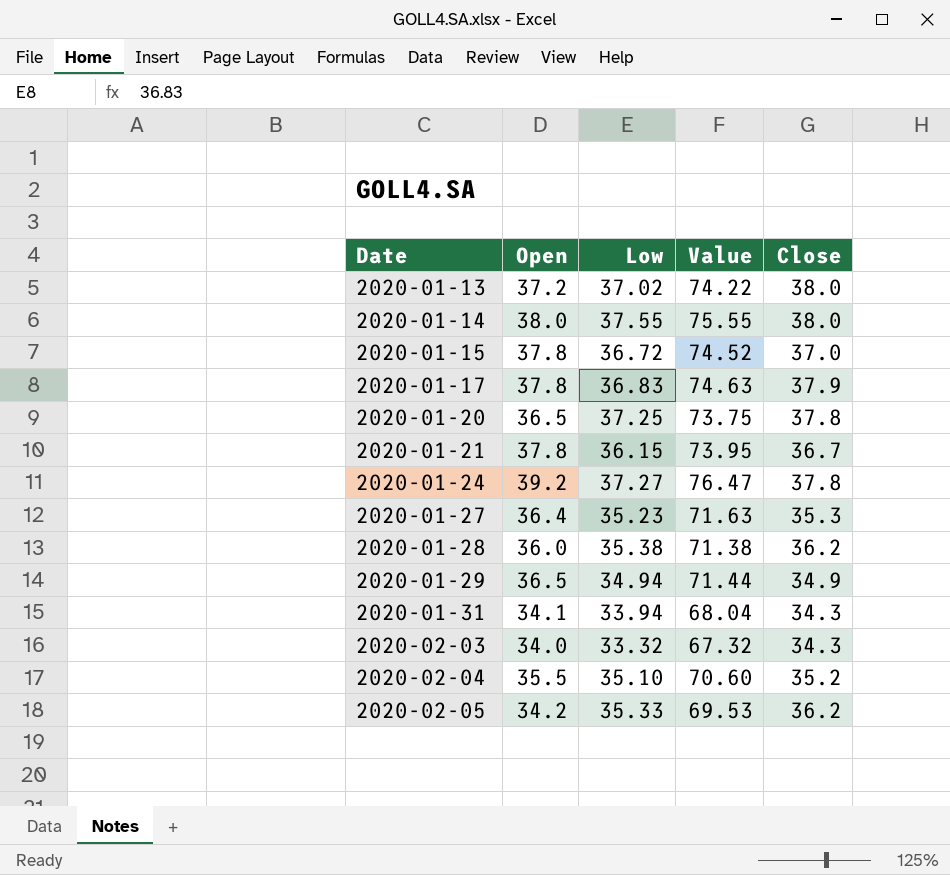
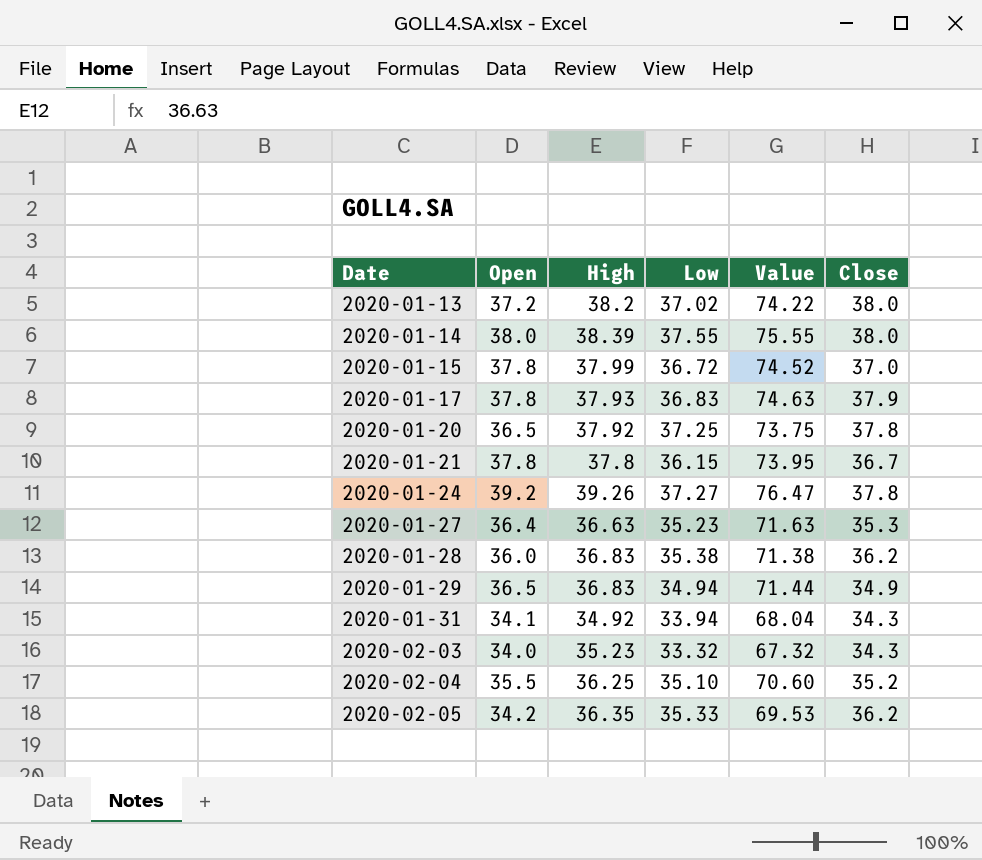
column High | position: none -> 3

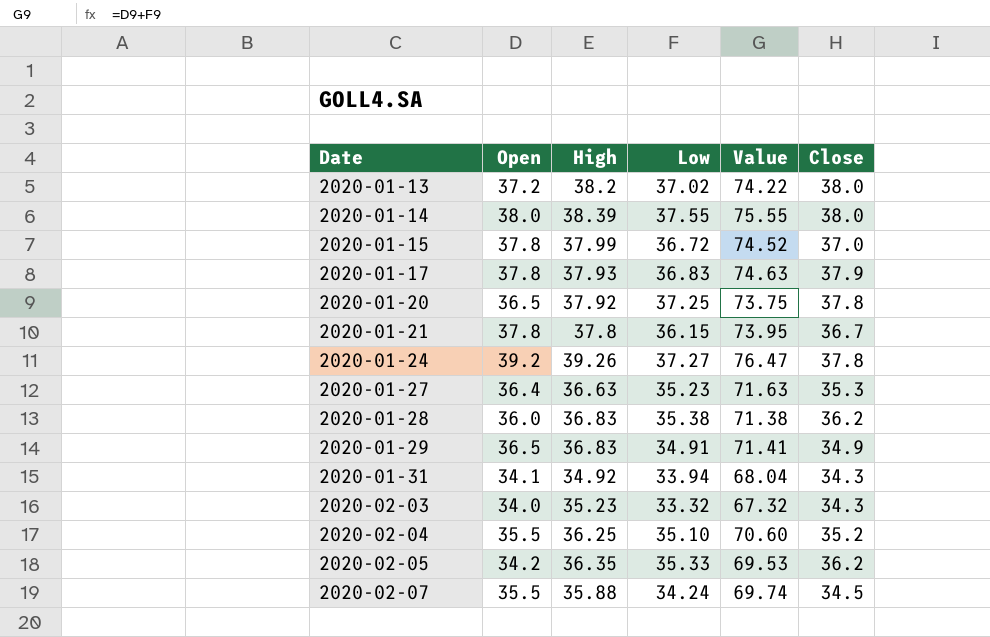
2020-01-29 | Low: 34.94 -> 34.91
2020-01-29 | Value: 71.44 -> 71.41
row 2020-02-07: none -> 35.5 | 35.88 | 34.24 | 69.74 | 34.5

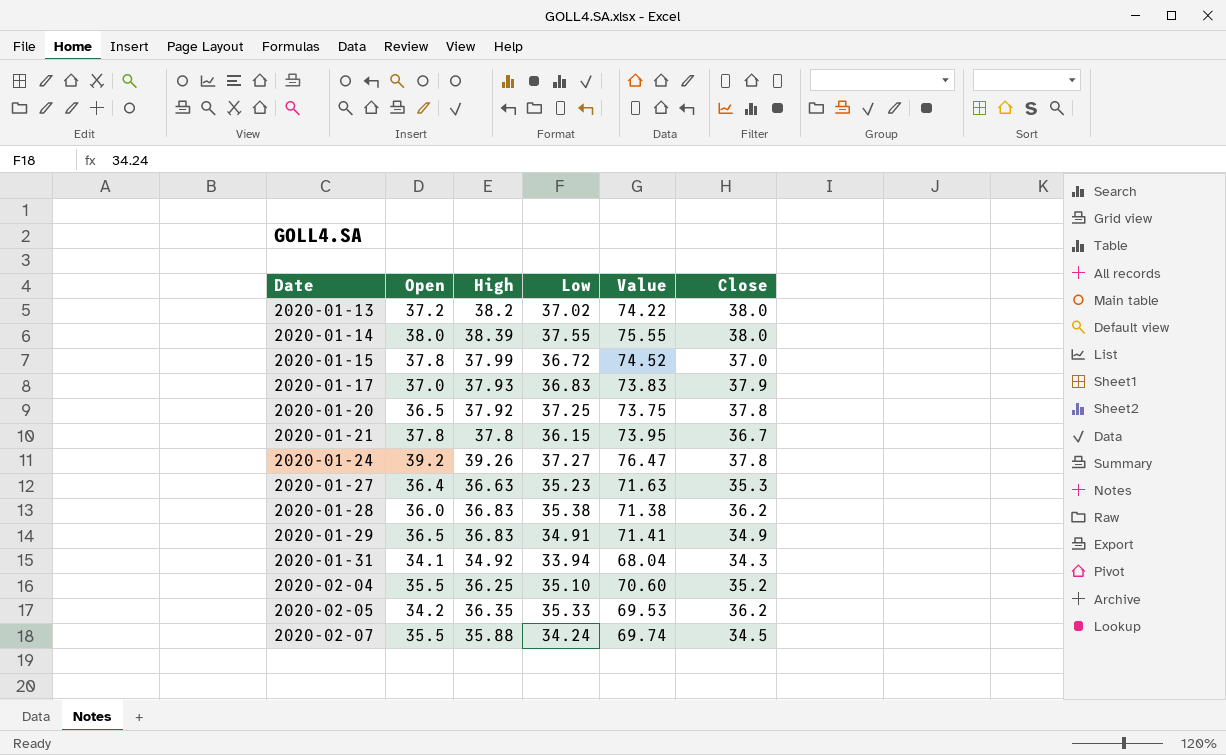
row 2020-02-03: 34.0 | 35.23 | 33.32 | 67.32 | 34.3 -> none
2020-01-17 | Open: 37.8 -> 37.0
2020-01-17 | Value: 74.63 -> 73.83

